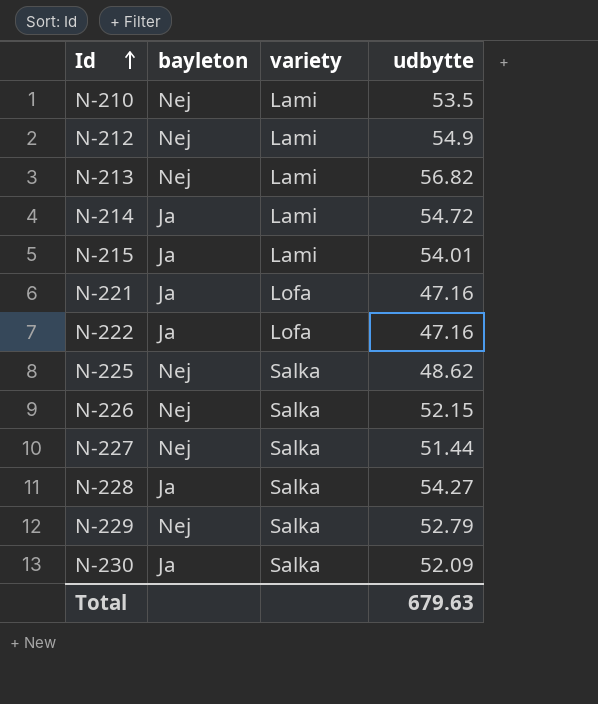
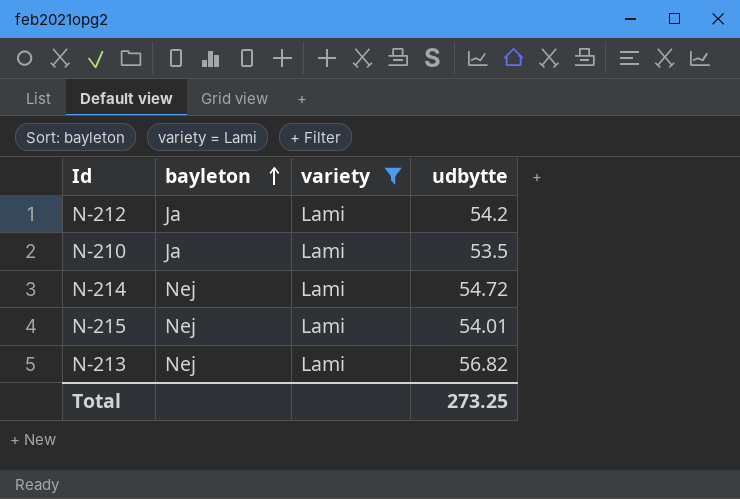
filter: none -> variety = Lami
row order: Id ascending -> bayleton ascending
N-212 | bayleton: Nej -> Ja
N-212 | udbytte: 54.9 -> 54.2
N-210 | bayleton: Nej -> Ja
N-214 | bayleton: Ja -> Nej
N-215 | bayleton: Ja -> Nej
Total | udbytte: 679.63 -> 273.25

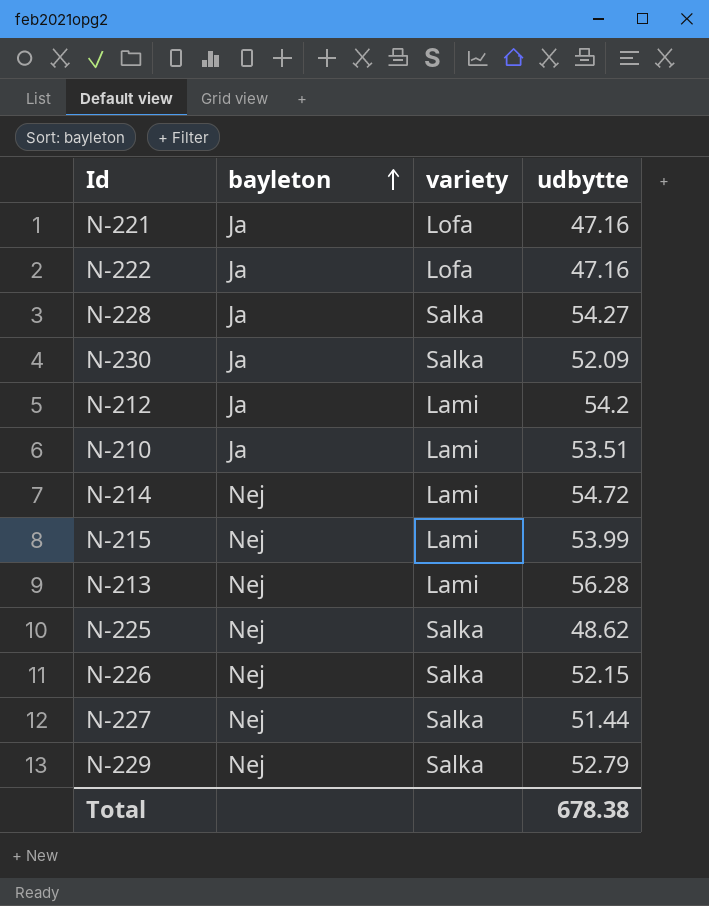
filter: variety = Lami -> none
N-210 | udbytte: 53.5 -> 53.51
N-215 | udbytte: 54.01 -> 53.99
N-213 | udbytte: 56.82 -> 56.28
Total | udbytte: 273.25 -> 678.38

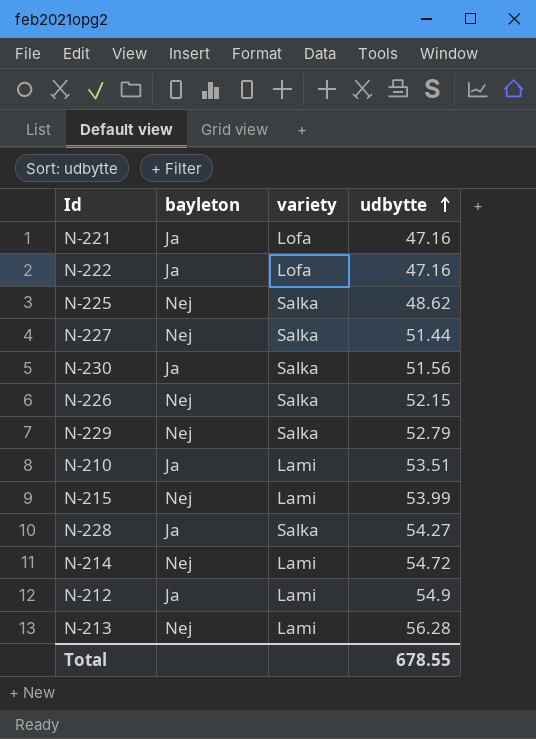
row order: bayleton ascending -> udbytte ascending
N-230 | udbytte: 52.09 -> 51.56
N-212 | udbytte: 54.2 -> 54.9
Total | udbytte: 678.38 -> 678.55

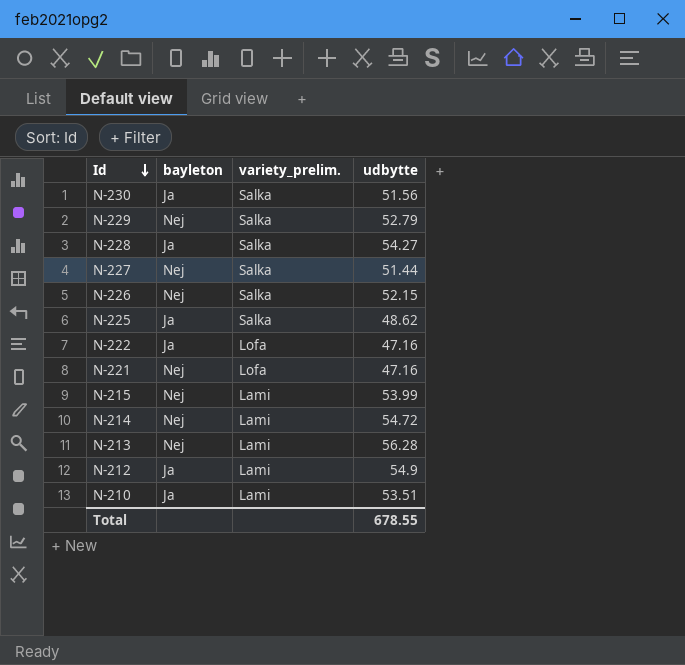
row order: udbytte ascending -> Id descending
column name: variety -> variety_prelim.
N-225 | bayleton: Nej -> Ja
N-221 | bayleton: Ja -> Nej

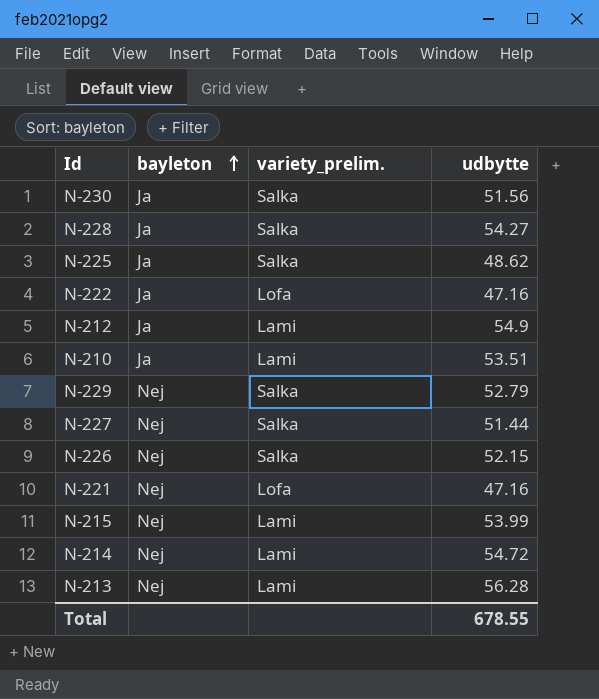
row order: Id descending -> bayleton ascending

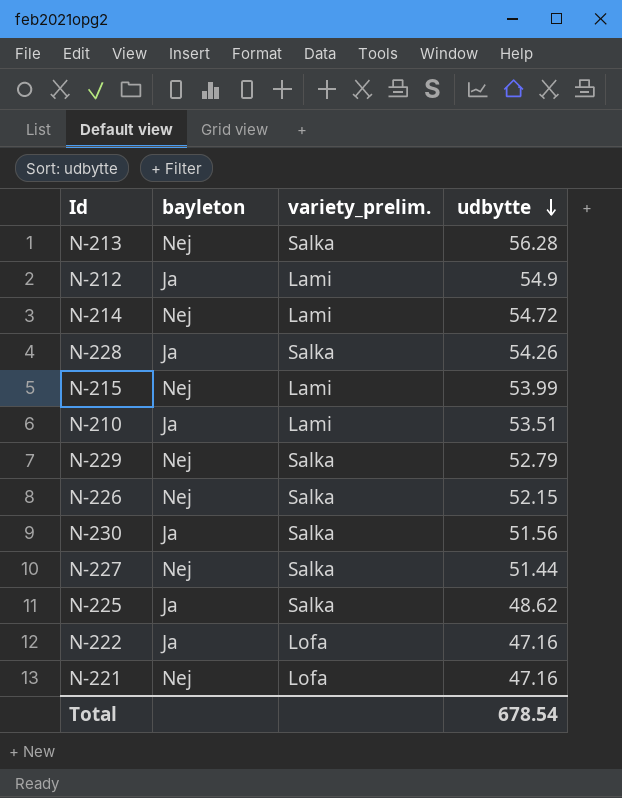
row order: bayleton ascending -> udbytte descending
N-213 | variety_prelim.: Lami -> Salka
N-228 | udbytte: 54.27 -> 54.26
Total | udbytte: 678.55 -> 678.54

